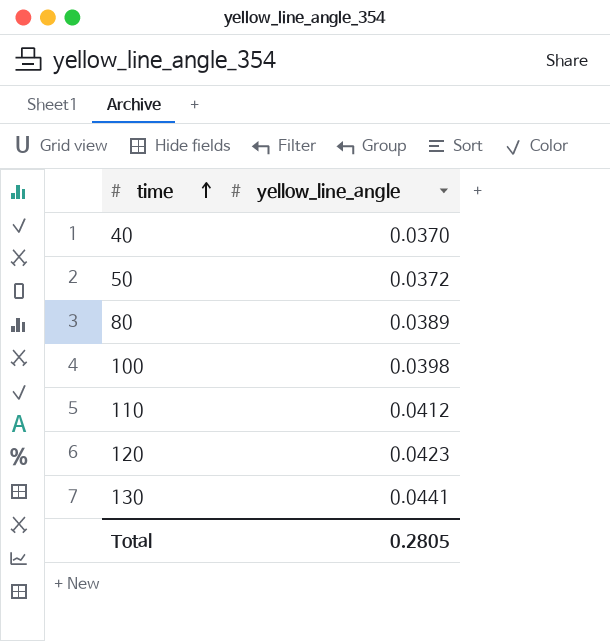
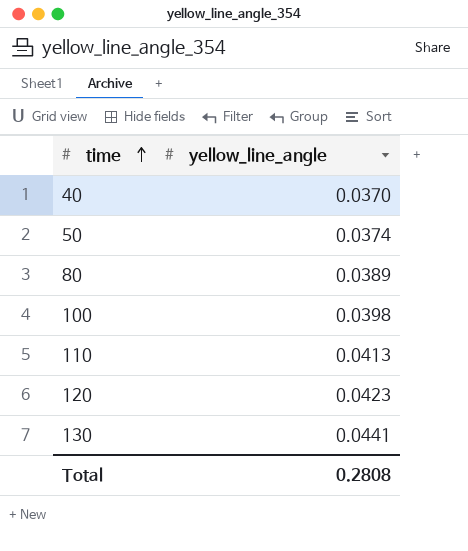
50 | yellow_line_angle: 0.0372 -> 0.0374
110 | yellow_line_angle: 0.0412 -> 0.0413
Total | yellow_line_angle: 0.2805 -> 0.2808

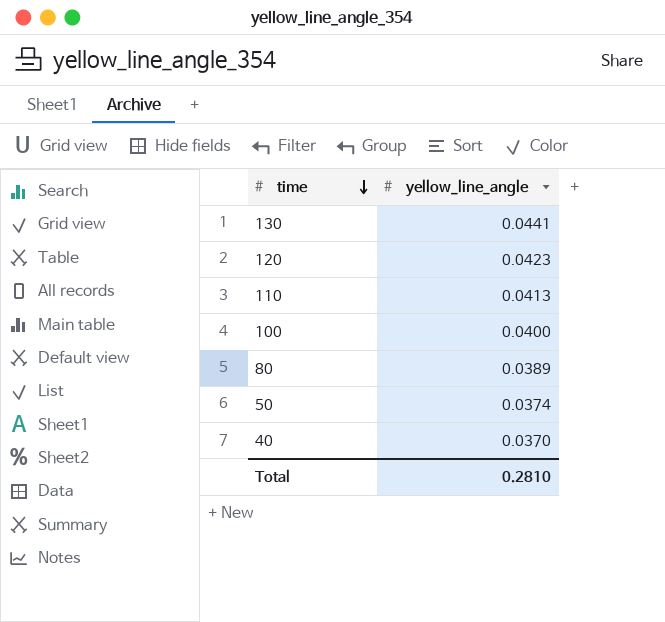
row order: time ascending -> time descending
100 | yellow_line_angle: 0.0398 -> 0.0400
Total | yellow_line_angle: 0.2808 -> 0.2810

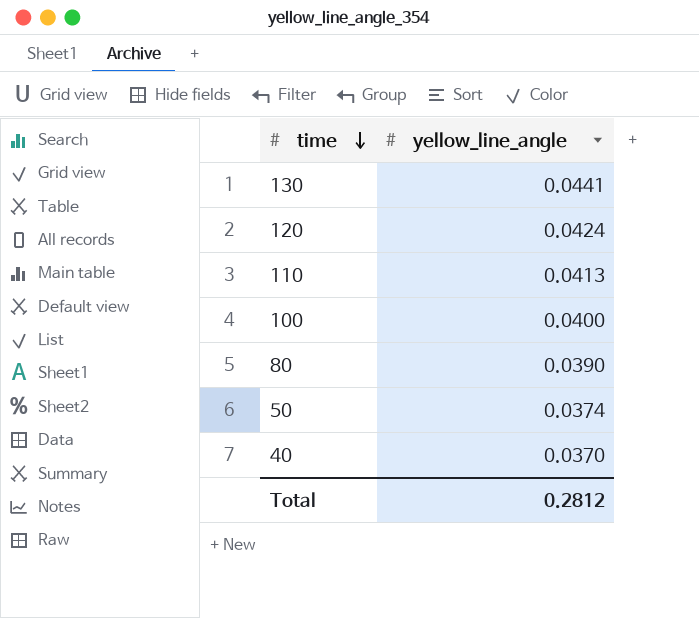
120 | yellow_line_angle: 0.0423 -> 0.0424
80 | yellow_line_angle: 0.0389 -> 0.0390
Total | yellow_line_angle: 0.2810 -> 0.2812

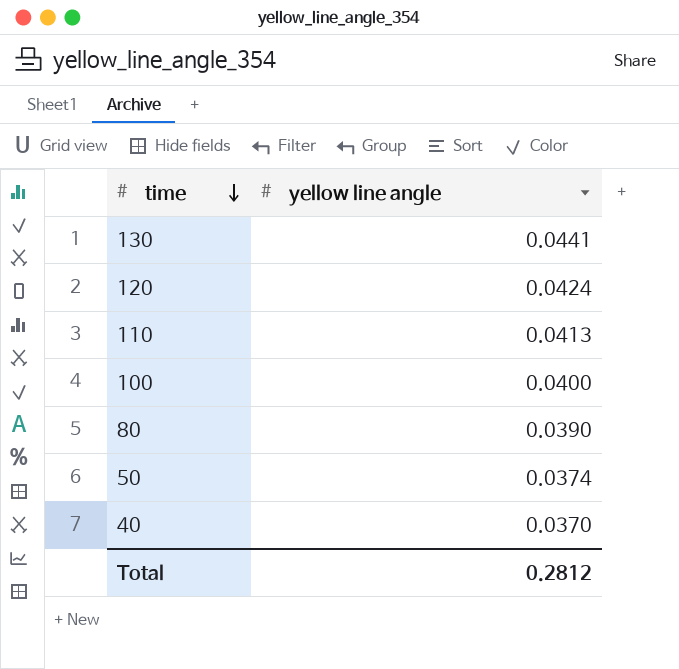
column name: yellow_line_angle -> yellow line angle

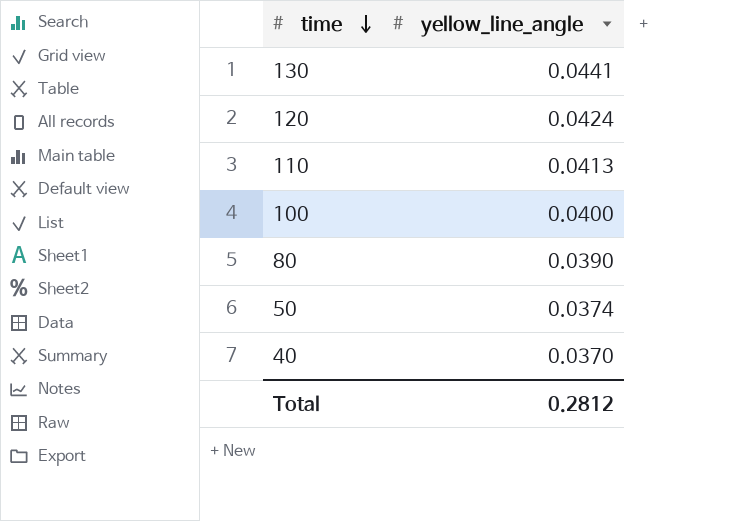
column name: yellow line angle -> yellow_line_angle

